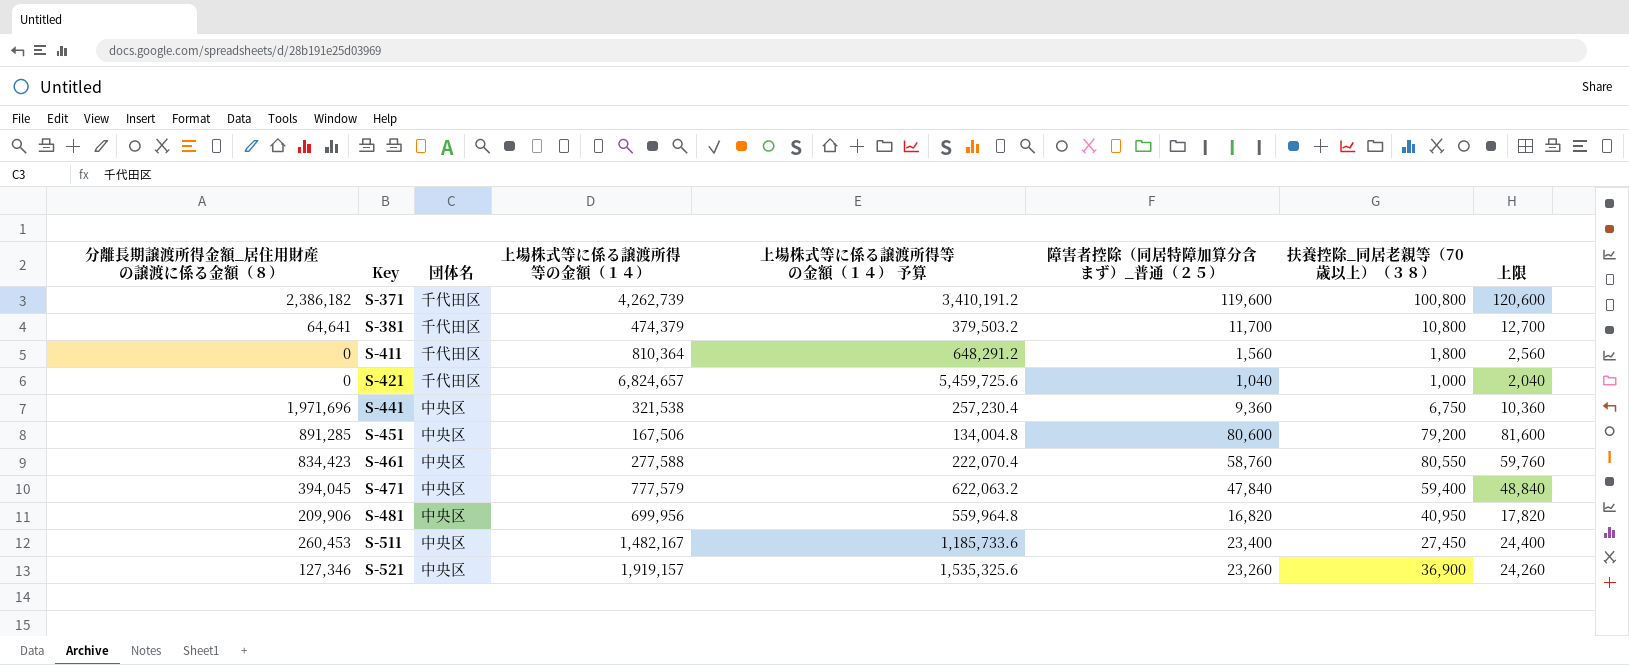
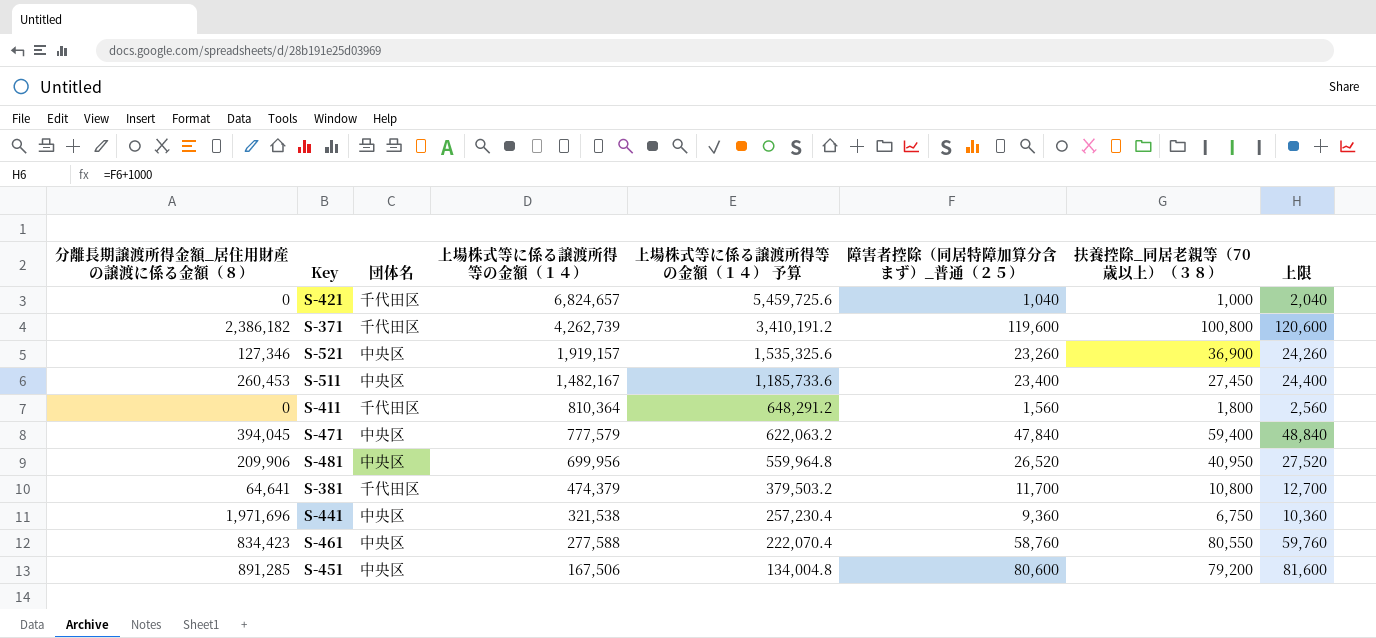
row order: Key ascending -> 上場株式等に係る譲渡所得等の金額（１４） descending
S-481 | 障害者控除（同居特障加算分含まず）_普通（２５）: 16,820 -> 26,520
S-481 | 上限: 17,820 -> 27,520

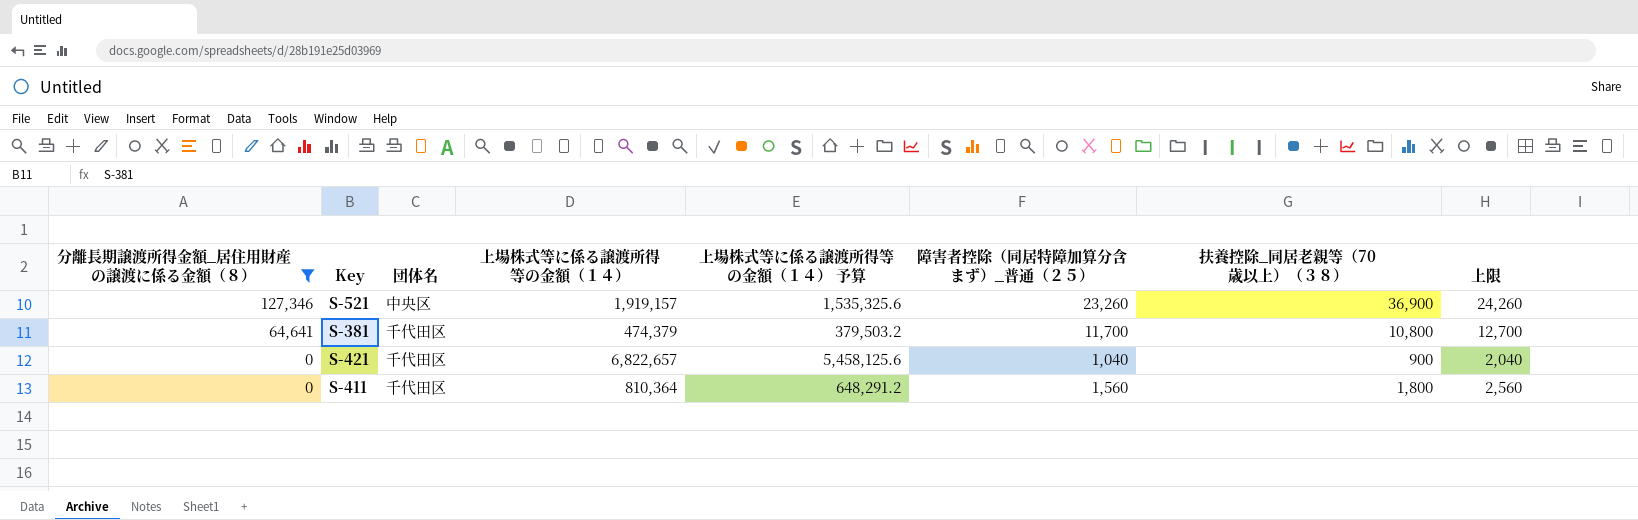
filter: none -> 分離長期譲渡所得金額_居住用財産の譲渡に係る金額（８） <= 127,346
row order: 上場株式等に係る譲渡所得等の金額（１４） descending -> 分離長期譲渡所得金額_居住用財産の譲渡に係る金額（８） descending
S-421 | 上場株式等に係る譲渡所得等の金額（１４）: 6,824,657 -> 6,822,657
S-421 | 上場株式等に係る譲渡所得等の金額（１４） 予算: 5,459,725.6 -> 5,458,125.6
S-421 | 扶養控除_同居老親等（70歳以上）（３８）: 1,000 -> 900

